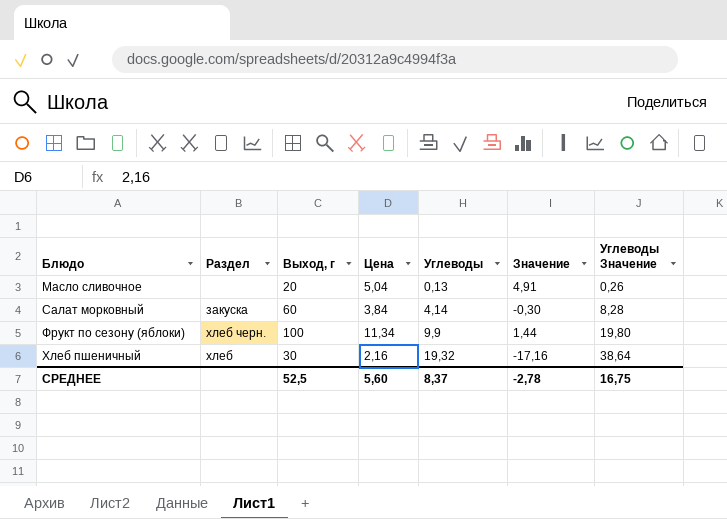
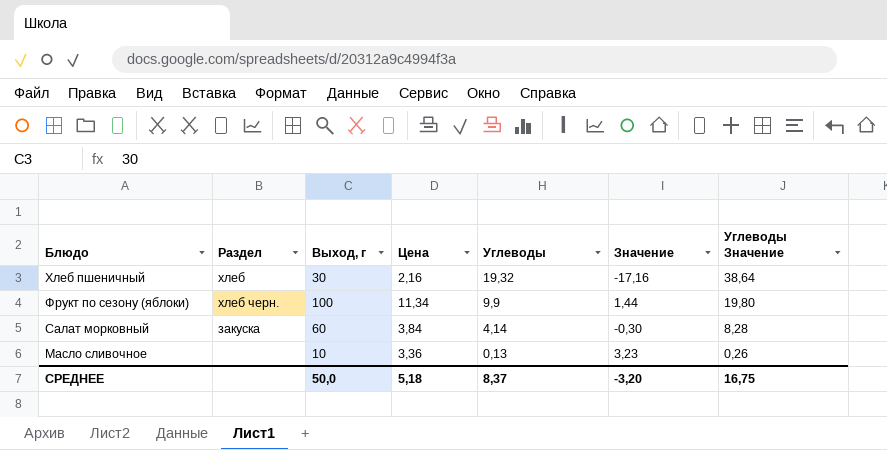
row order: Блюдо ascending -> Блюдо descending
Масло сливочное | Выход, г: 20 -> 10
Масло сливочное | Цена: 5,04 -> 3,36
Масло сливочное | Значение: 4,91 -> 3,23
СРЕДНЕЕ | Выход, г: 52,5 -> 50,0
СРЕДНЕЕ | Цена: 5,60 -> 5,18
СРЕДНЕЕ | Значение: -2,78 -> -3,20

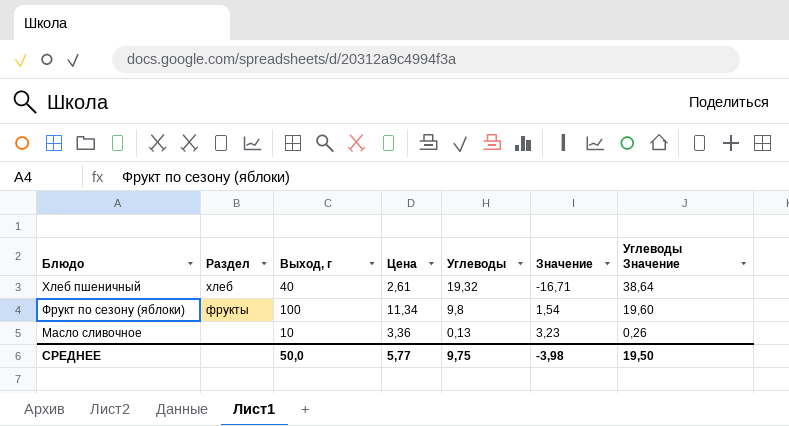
row Салат морковный: закуска | 60 | 3,84 | 4,14 | -0,30 | 8,28 -> none
Хлеб пшеничный | Выход, г: 30 -> 40
Хлеб пшеничный | Цена: 2,16 -> 2,61
Хлеб пшеничный | Значение: -17,16 -> -16,71
Фрукт по сезону (яблоки) | Раздел: хлеб черн. -> фрукты
Фрукт по сезону (яблоки) | Углеводы: 9,9 -> 9,8
Фрукт по сезону (яблоки) | Значение: 1,44 -> 1,54
Фрукт по сезону (яблоки) | Углеводы Значение: 19,80 -> 19,60
СРЕДНЕЕ | Цена: 5,18 -> 5,77
СРЕДНЕЕ | Углеводы: 8,37 -> 9,75
СРЕДНЕЕ | Значение: -3,20 -> -3,98
СРЕДНЕЕ | Углеводы Значение: 16,75 -> 19,50

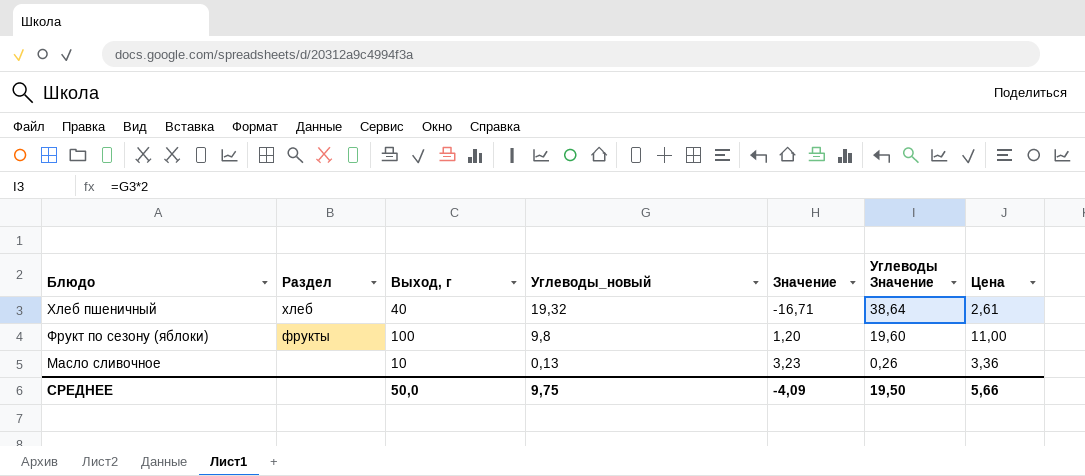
column name: Углеводы -> Углеводы_новый
column Цена | position: 4 -> 7
Фрукт по сезону (яблоки) | Значение: 1,54 -> 1,20
Фрукт по сезону (яблоки) | Цена: 11,34 -> 11,00
СРЕДНЕЕ | Значение: -3,98 -> -4,09
СРЕДНЕЕ | Цена: 5,77 -> 5,66

